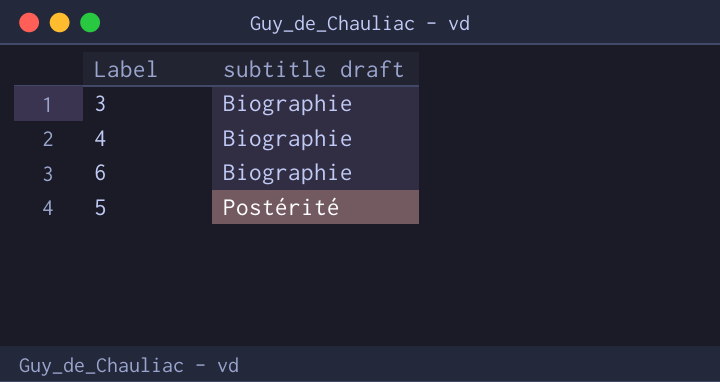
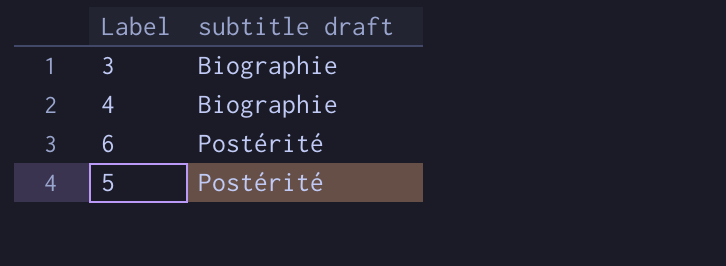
6 | subtitle draft: Biographie -> Postérité

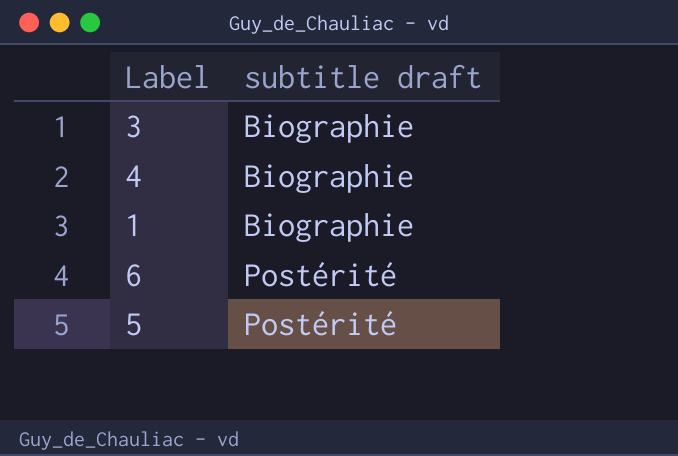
row 1: none -> Biographie

